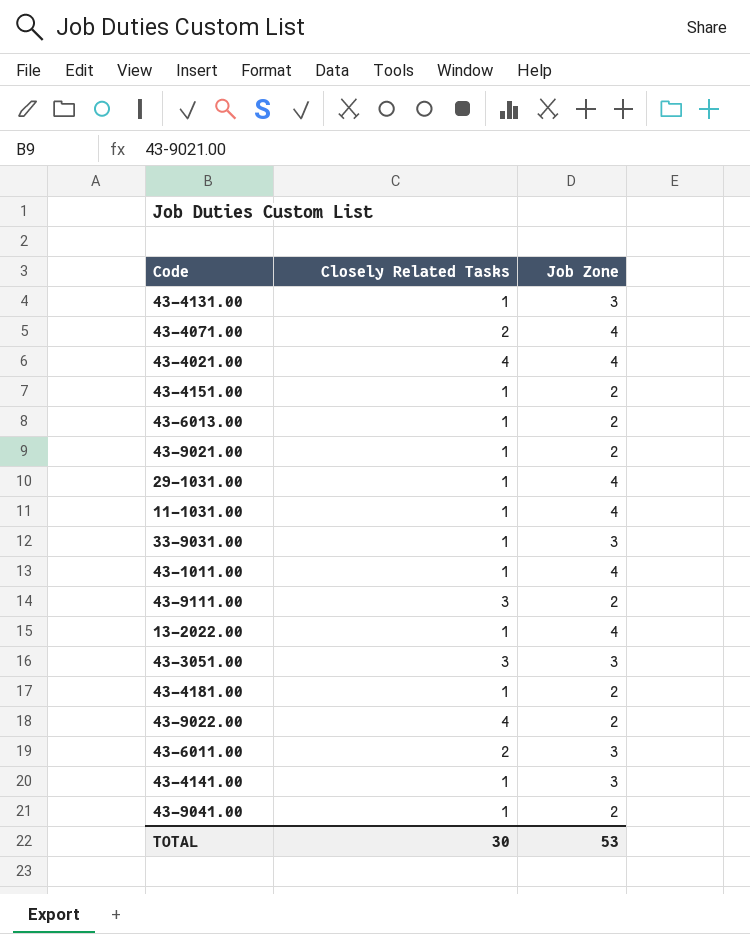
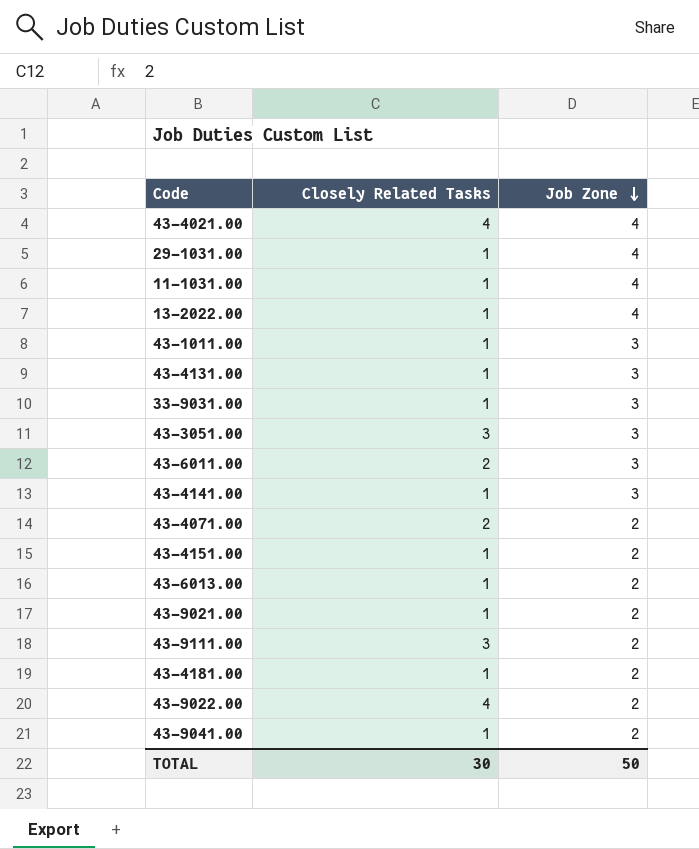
row order: none -> Job Zone descending
43-1011.00 | Job Zone: 4 -> 3
43-4071.00 | Job Zone: 4 -> 2
TOTAL | Job Zone: 53 -> 50

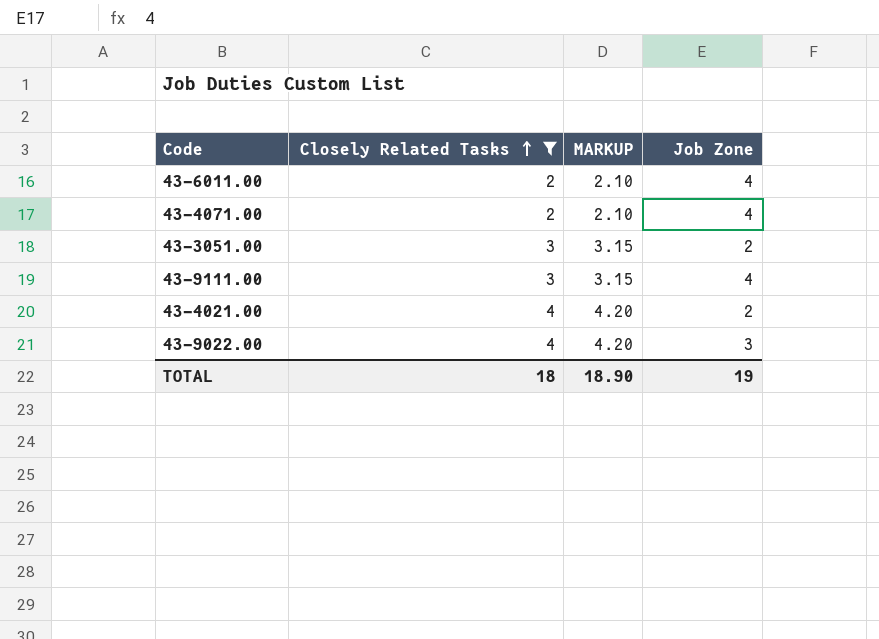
filter: none -> Closely Related Tasks != 1
row order: Job Zone descending -> Closely Related Tasks ascending
column MARKUP | formula: none -> [Closely Related Tasks] * 1.05
43-6011.00 | Job Zone: 3 -> 4
43-4071.00 | Job Zone: 2 -> 4
43-3051.00 | Job Zone: 3 -> 2
43-9111.00 | Job Zone: 2 -> 4
43-4021.00 | Job Zone: 4 -> 2
43-9022.00 | Job Zone: 2 -> 3
TOTAL | Closely Related Tasks: 30 -> 18
TOTAL | Job Zone: 50 -> 19

